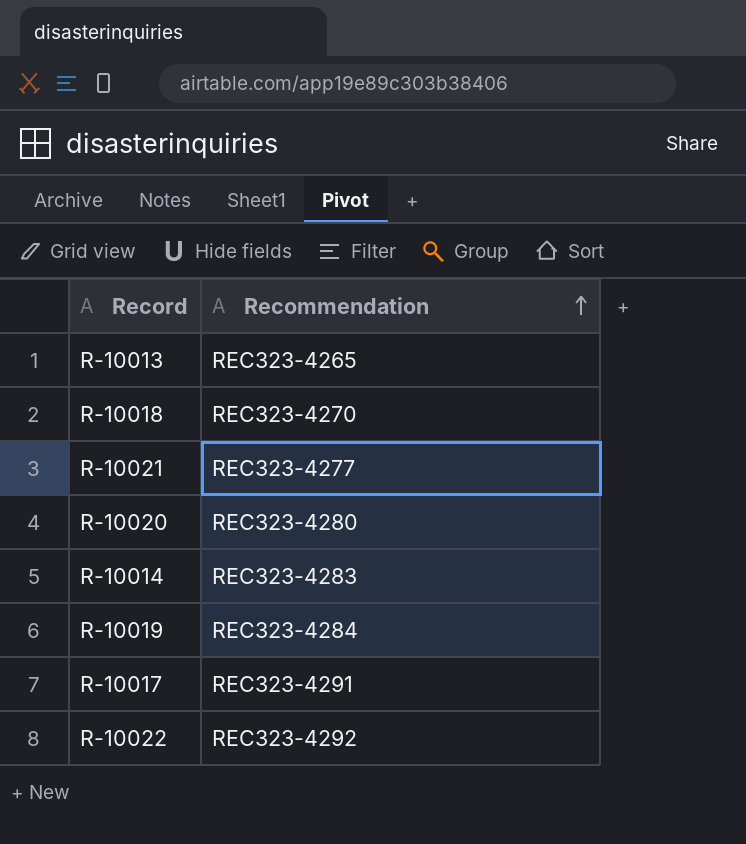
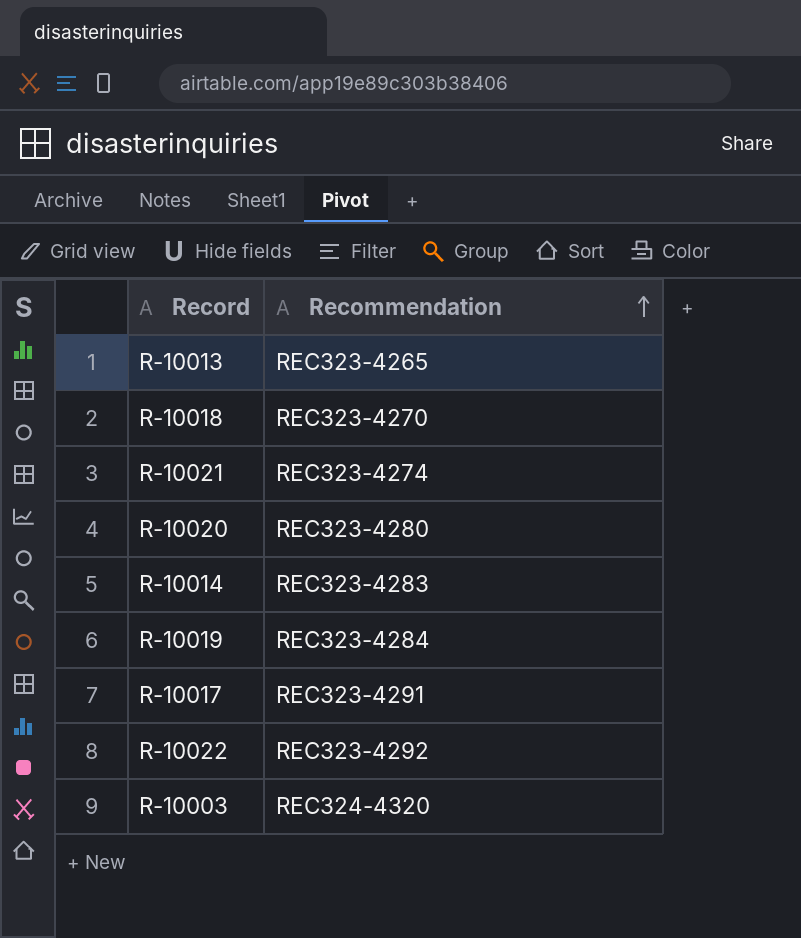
R-10021 | Recommendation: REC323-4277 -> REC323-4274
row R-10003: none -> REC324-4320

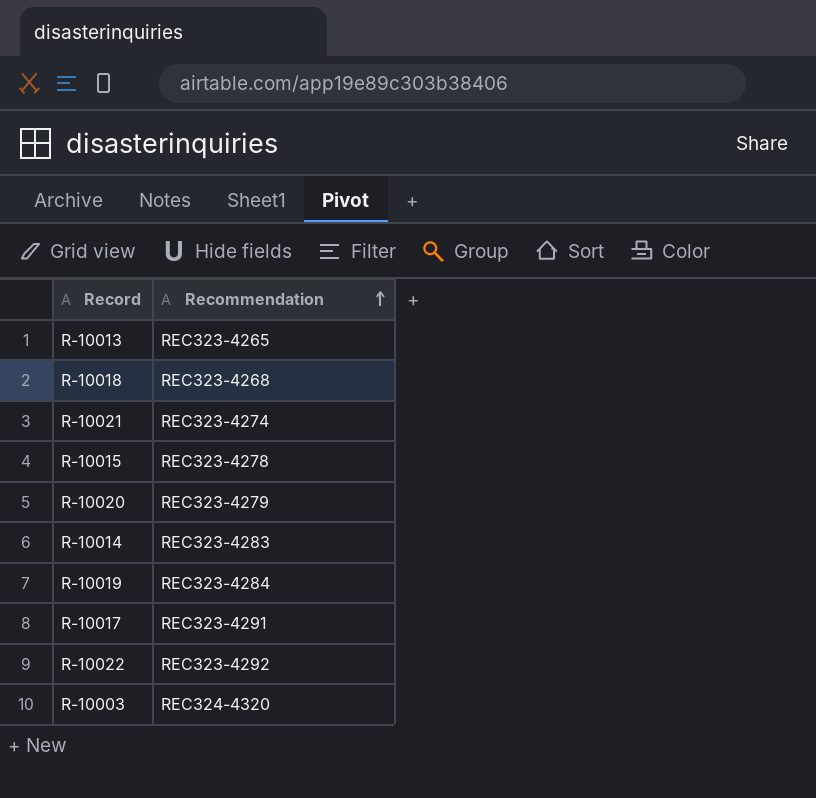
R-10018 | Recommendation: REC323-4270 -> REC323-4268
row R-10015: none -> REC323-4278
R-10020 | Recommendation: REC323-4280 -> REC323-4279

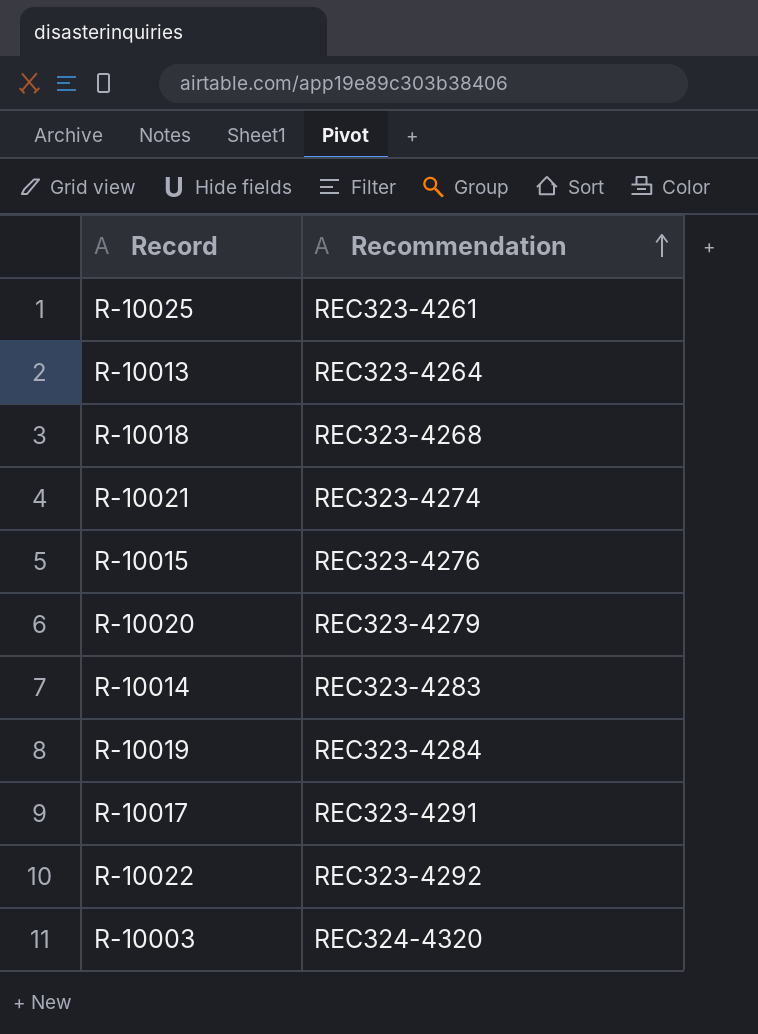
row R-10025: none -> REC323-4261
R-10013 | Recommendation: REC323-4265 -> REC323-4264
R-10015 | Recommendation: REC323-4278 -> REC323-4276

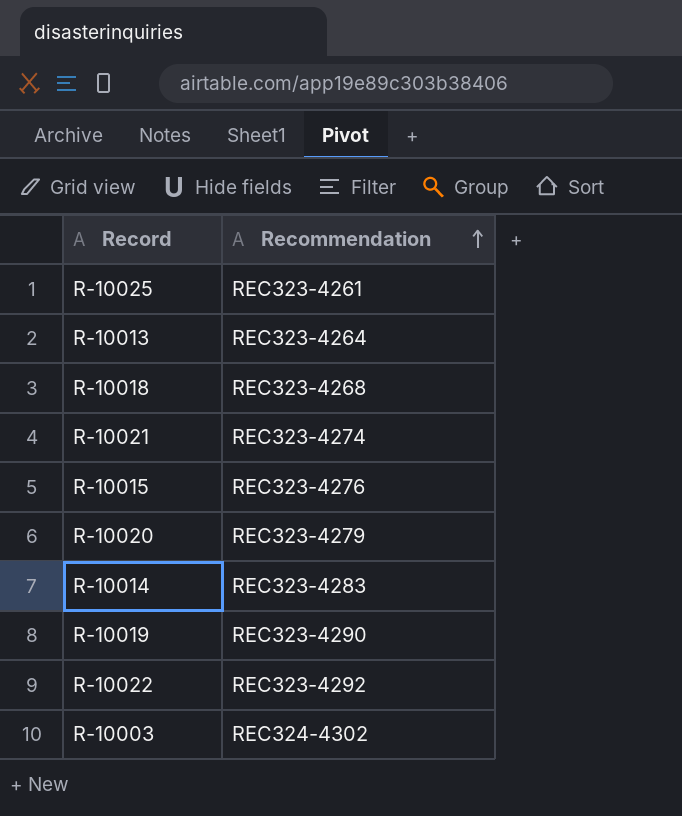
row R-10017: REC323-4291 -> none
R-10019 | Recommendation: REC323-4284 -> REC323-4290
R-10003 | Recommendation: REC324-4320 -> REC324-4302

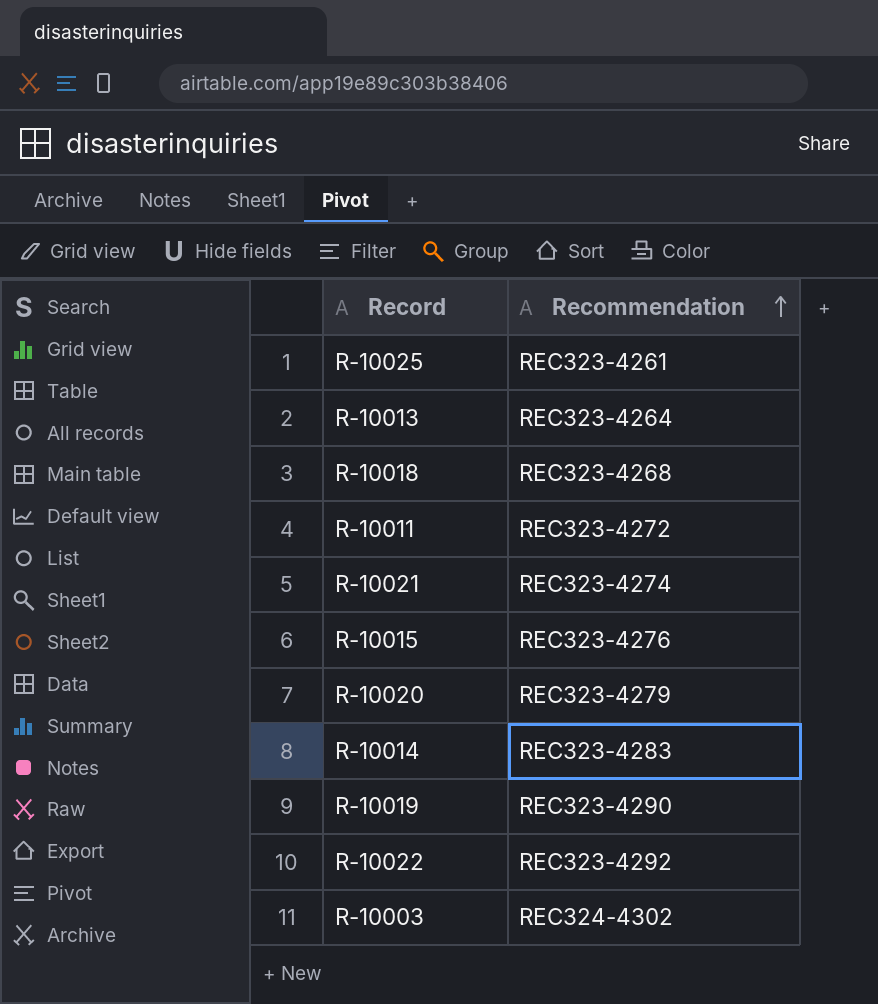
row R-10011: none -> REC323-4272

